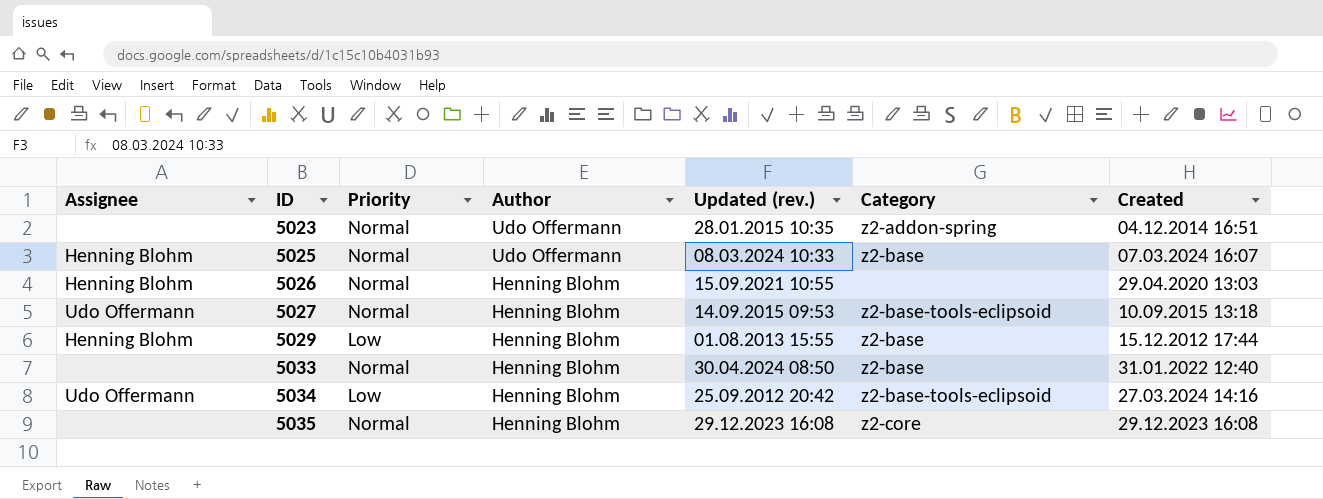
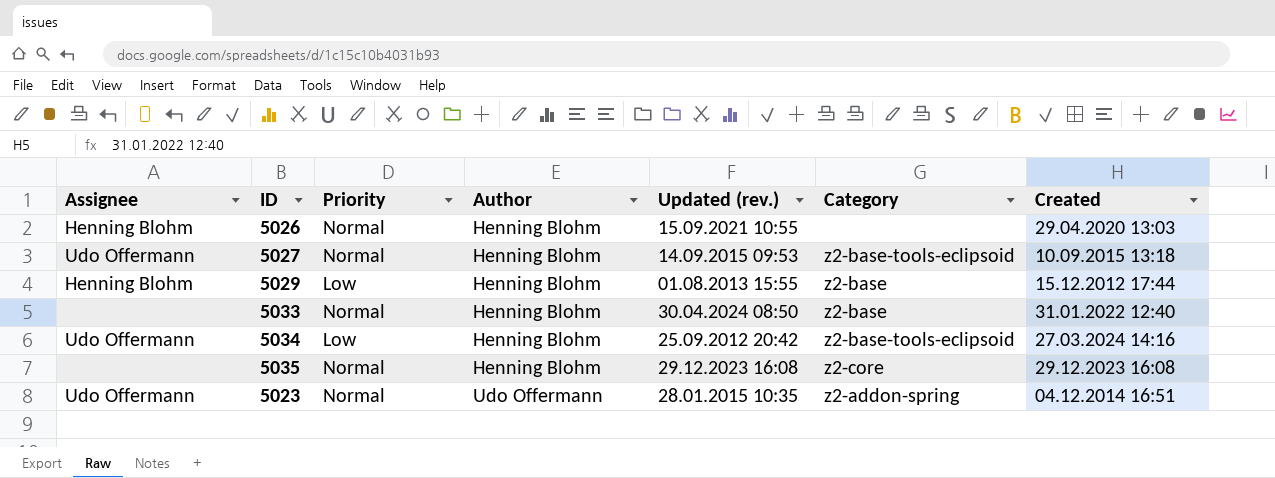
row order: ID ascending -> Author ascending
row 5025: Henning Blohm | Normal | Udo Offermann | 08.03.2024 10:33 | z2-base | 07.03.2024 16:07 -> none
5023 | Assignee: none -> Udo Offermann

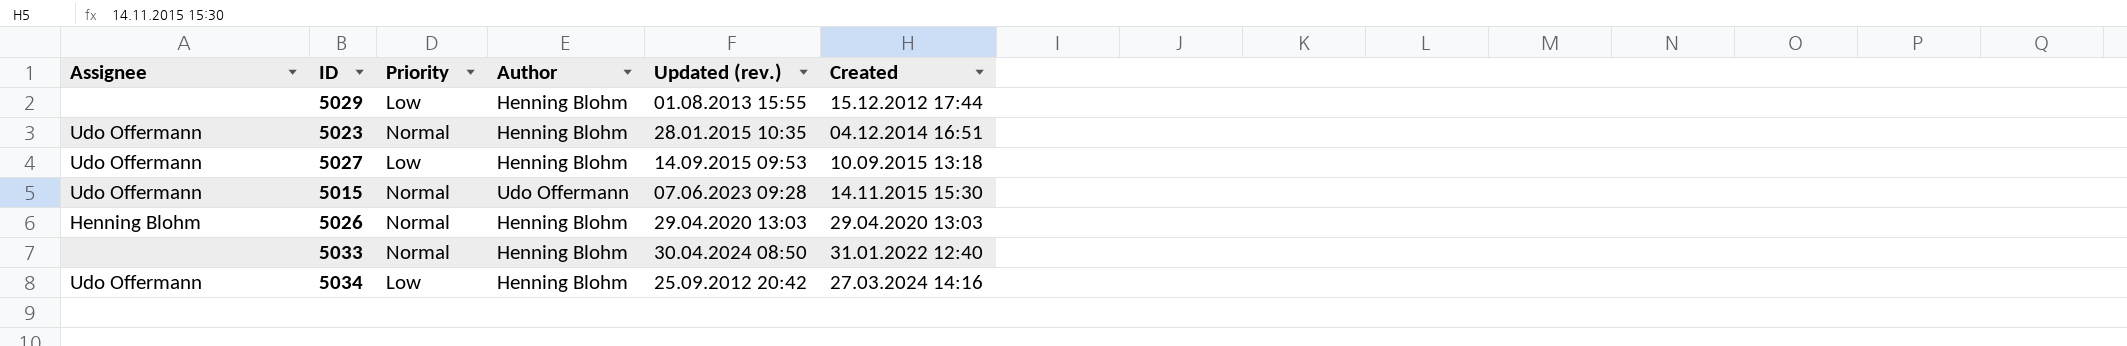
row order: Author ascending -> Created ascending
column Category | position: 6 -> none
row 5035: none | Normal | Henning Blohm | 29.12.2023 16:08 | z2-core | 29.12.2023 16:08 -> none
5029 | Assignee: Henning Blohm -> none
5023 | Author: Udo Offermann -> Henning Blohm
5027 | Priority: Normal -> Low
row 5015: none -> Udo Offermann | Normal | Udo Offermann | 07.06.2023 09:28 | 14.11.2015 15:30
5026 | Updated (rev.): 15.09.2021 10:55 -> 29.04.2020 13:03

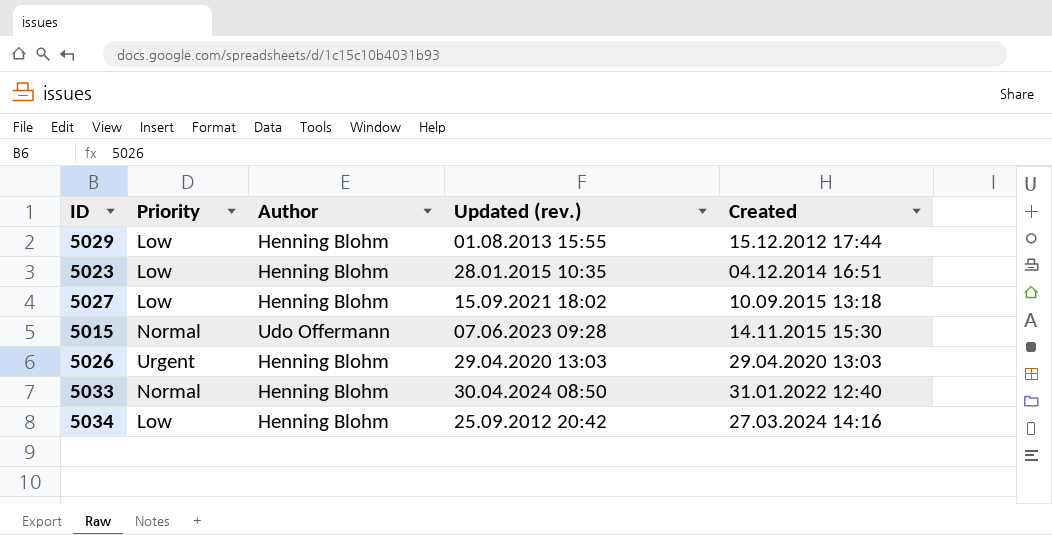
column Assignee | position: 1 -> none
5023 | Priority: Normal -> Low
5027 | Updated (rev.): 14.09.2015 09:53 -> 15.09.2021 18:02
5026 | Priority: Normal -> Urgent

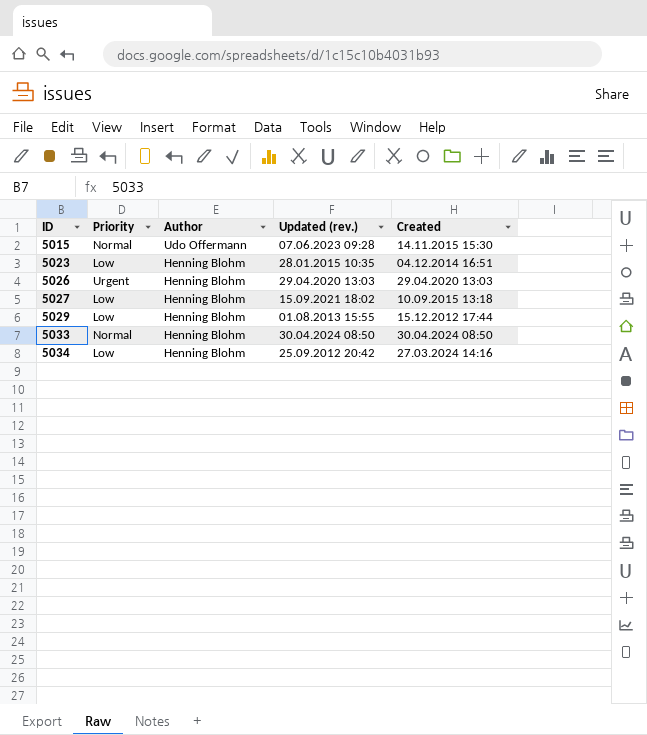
row order: Created ascending -> ID ascending
5033 | Created: 31.01.2022 12:40 -> 30.04.2024 08:50

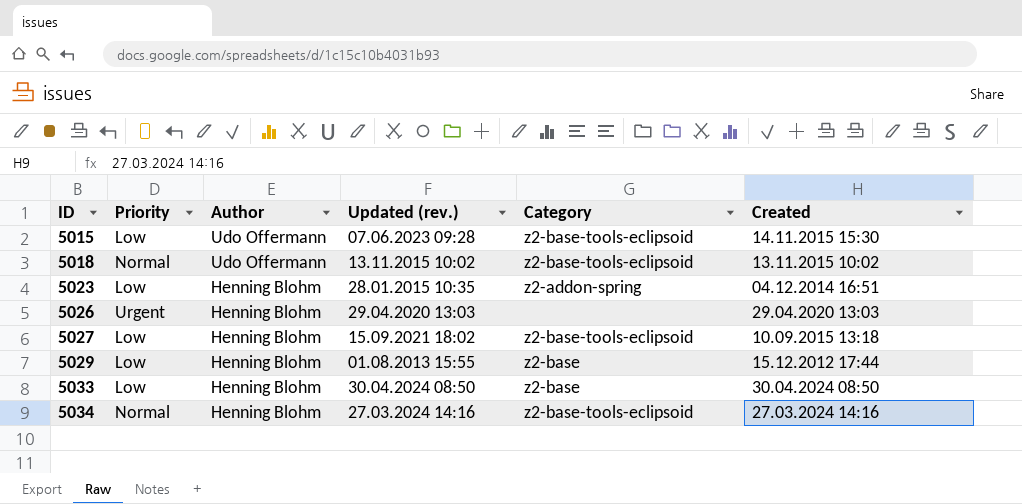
column Category | position: none -> 5
5015 | Priority: Normal -> Low
row 5018: none -> Normal | Udo Offermann | 13.11.2015 10:02 | z2-base-tools-eclipsoid | 13.11.2015 10:02
5033 | Priority: Normal -> Low
5034 | Priority: Low -> Normal
5034 | Updated (rev.): 25.09.2012 20:42 -> 27.03.2024 14:16

